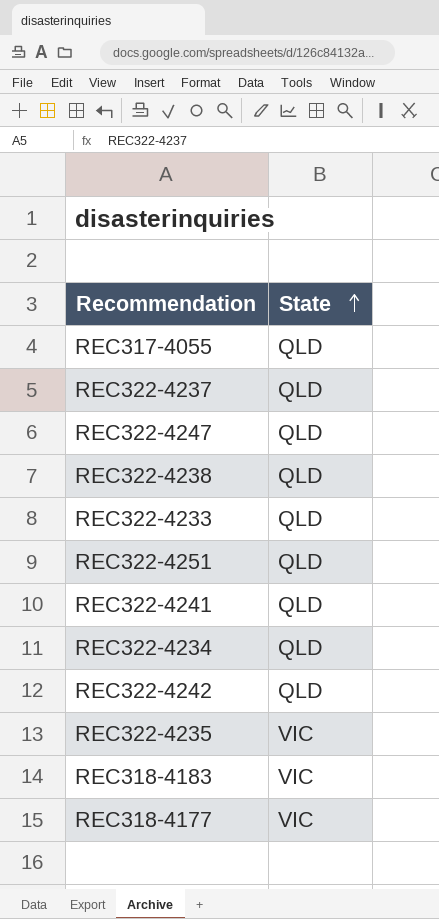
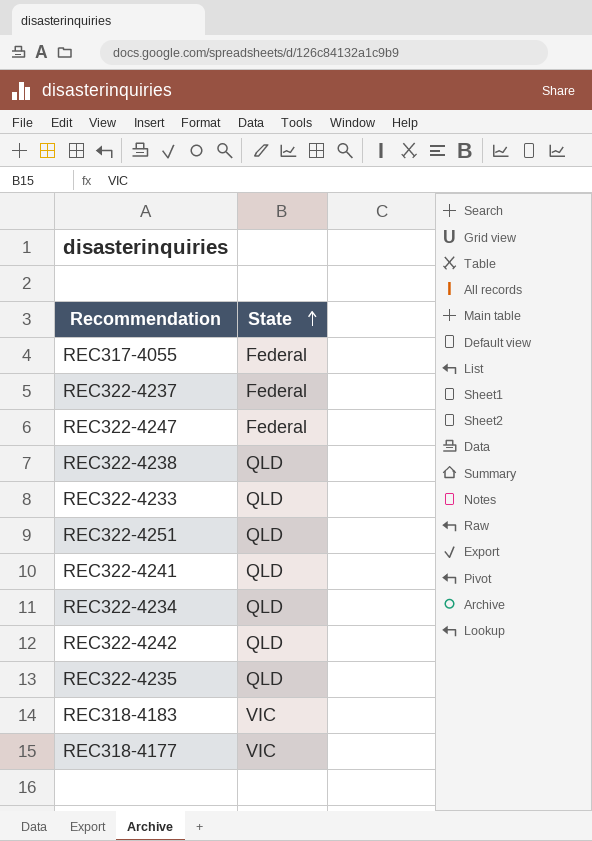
REC317-4055 | State: QLD -> Federal
REC322-4237 | State: QLD -> Federal
REC322-4247 | State: QLD -> Federal
REC322-4235 | State: VIC -> QLD

